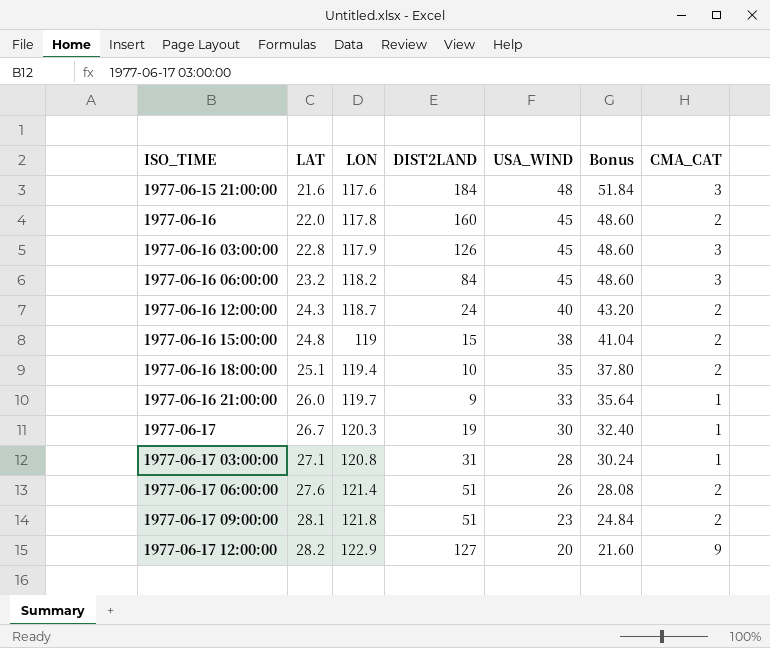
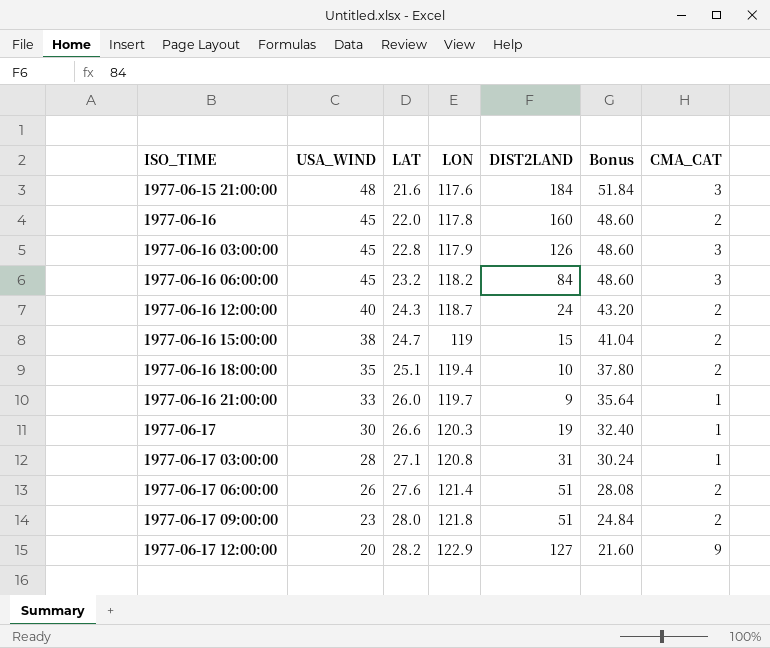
column USA_WIND | position: 5 -> 2
1977-06-16 15:00:00 | LAT: 24.8 -> 24.7
1977-06-17 | LAT: 26.7 -> 26.6
1977-06-17 09:00:00 | LAT: 28.1 -> 28.0

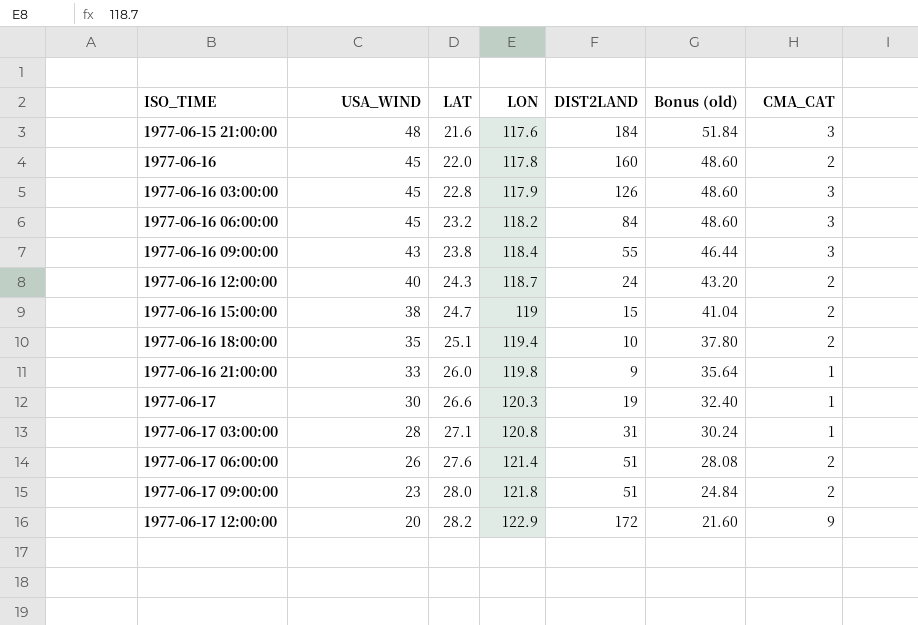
column name: Bonus -> Bonus (old)
row 1977-06-16 09:00:00: none -> 43 | 23.8 | 118.4 | 55 | 46.44 | 3
1977-06-16 21:00:00 | LON: 119.7 -> 119.8
1977-06-17 12:00:00 | DIST2LAND: 127 -> 172

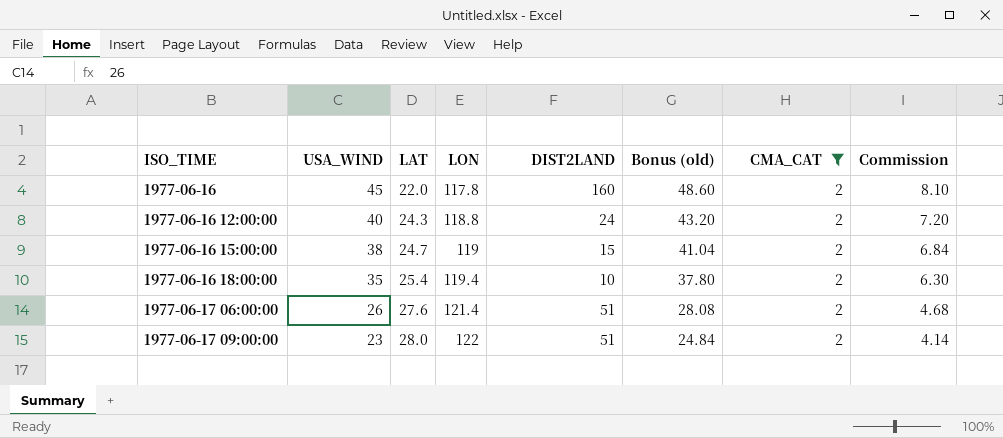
filter: none -> CMA_CAT = 2
column Commission | formula: none -> [USA_WIND] * 0.18
1977-06-16 12:00:00 | LON: 118.7 -> 118.8
1977-06-16 18:00:00 | LAT: 25.1 -> 25.4
1977-06-17 09:00:00 | LON: 121.8 -> 122

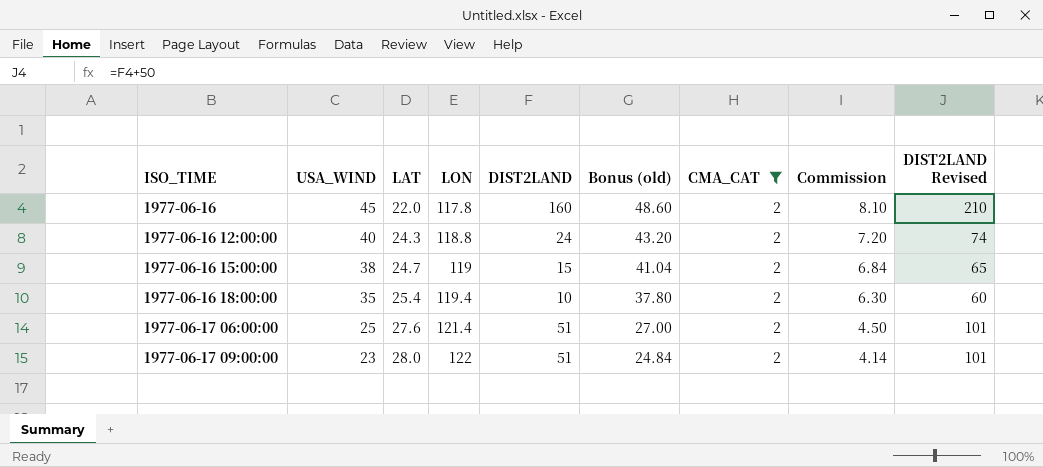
column DIST2LAND Revised | formula: none -> [DIST2LAND] + 50
1977-06-17 06:00:00 | USA_WIND: 26 -> 25
1977-06-17 06:00:00 | Bonus (old): 28.08 -> 27.00
1977-06-17 06:00:00 | Commission: 4.68 -> 4.50

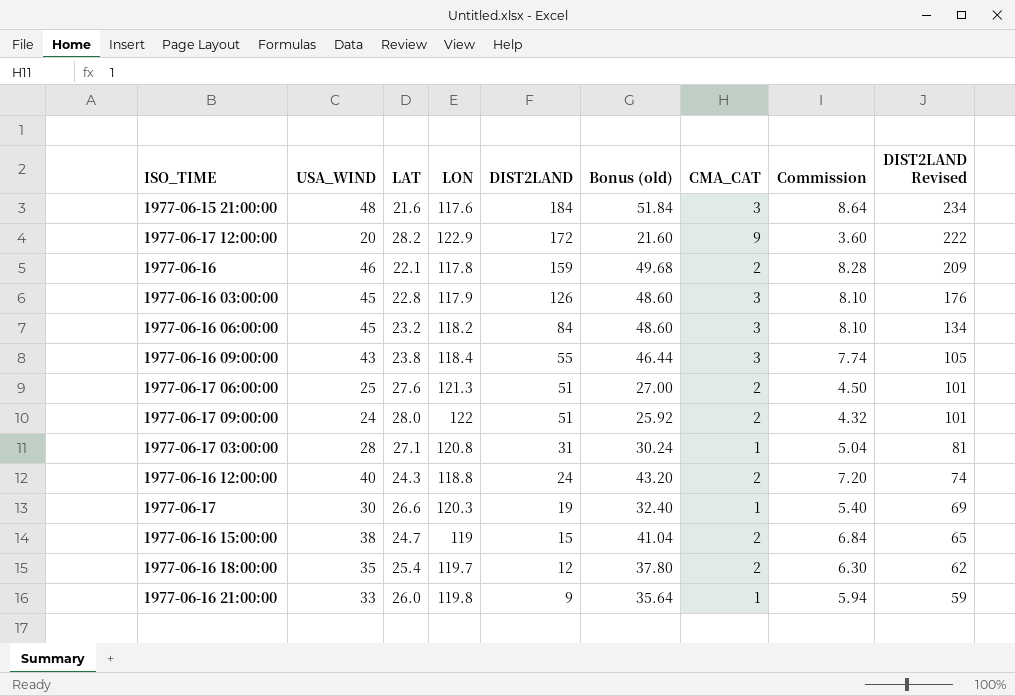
filter: CMA_CAT = 2 -> none
row order: ISO_TIME ascending -> DIST2LAND descending
1977-06-16 | USA_WIND: 45 -> 46
1977-06-16 | LAT: 22.0 -> 22.1
1977-06-16 | DIST2LAND: 160 -> 159
1977-06-16 | Bonus (old): 48.60 -> 49.68
1977-06-16 | Commission: 8.10 -> 8.28
1977-06-16 | DIST2LAND Revised: 210 -> 209
1977-06-17 06:00:00 | LON: 121.4 -> 121.3
1977-06-17 09:00:00 | USA_WIND: 23 -> 24
1977-06-17 09:00:00 | Bonus (old): 24.84 -> 25.92
1977-06-17 09:00:00 | Commission: 4.14 -> 4.32
1977-06-16 18:00:00 | LON: 119.4 -> 119.7
1977-06-16 18:00:00 | DIST2LAND: 10 -> 12
1977-06-16 18:00:00 | DIST2LAND Revised: 60 -> 62

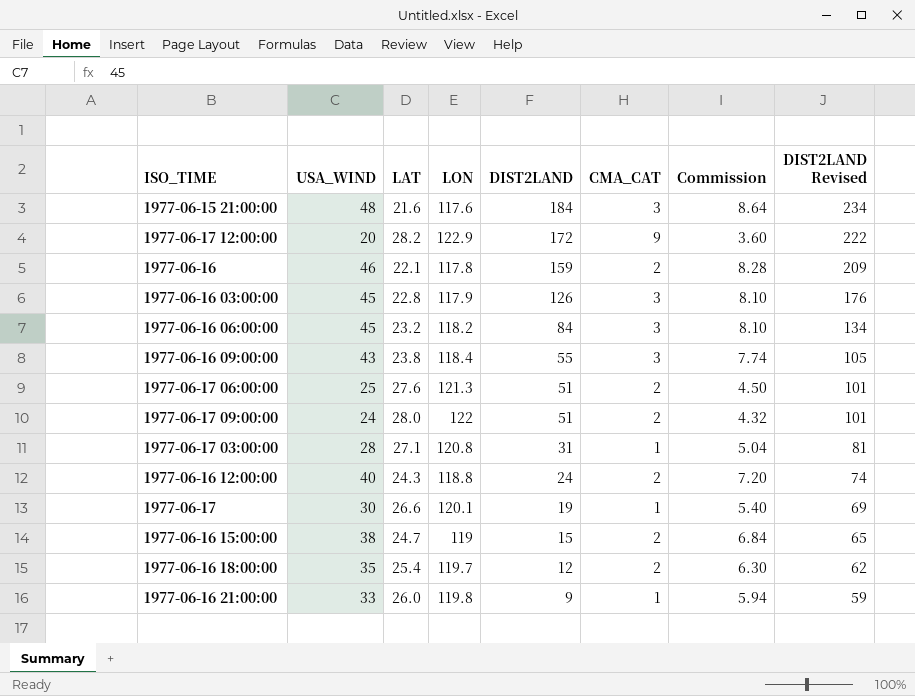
column Bonus (old) | formula: [USA_WIND] * 1.08 -> none
1977-06-17 | LON: 120.3 -> 120.1

